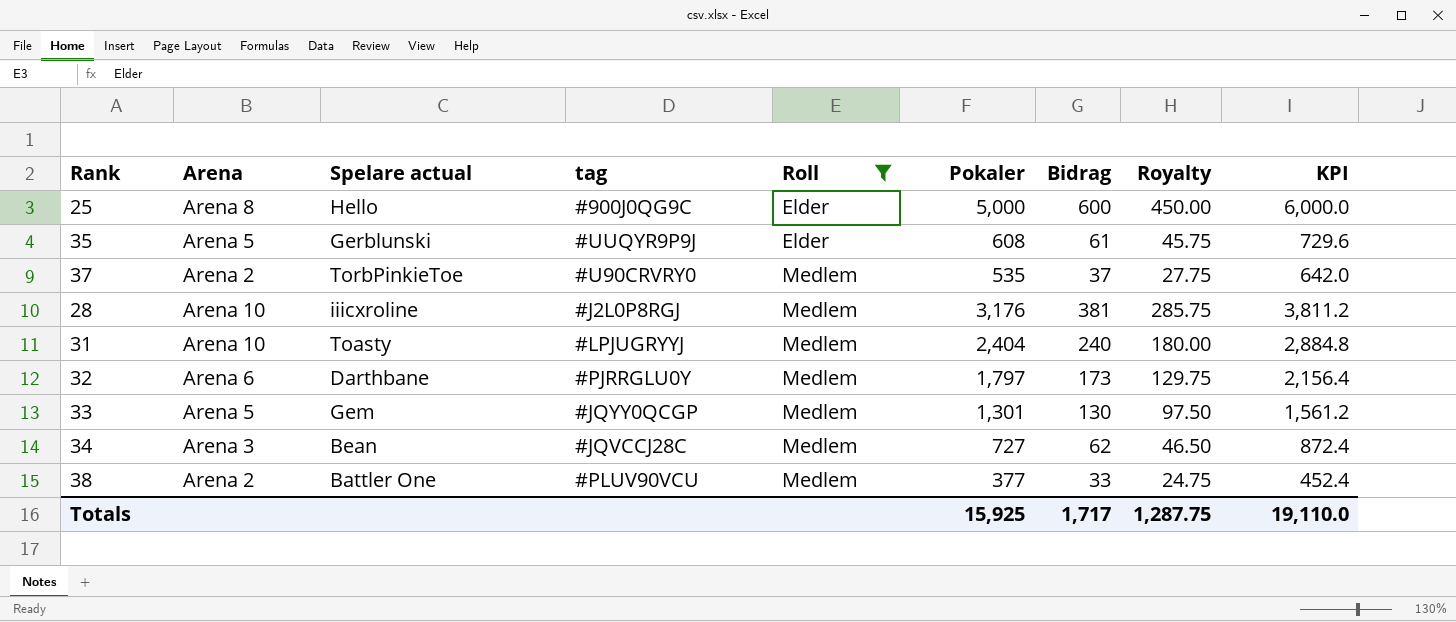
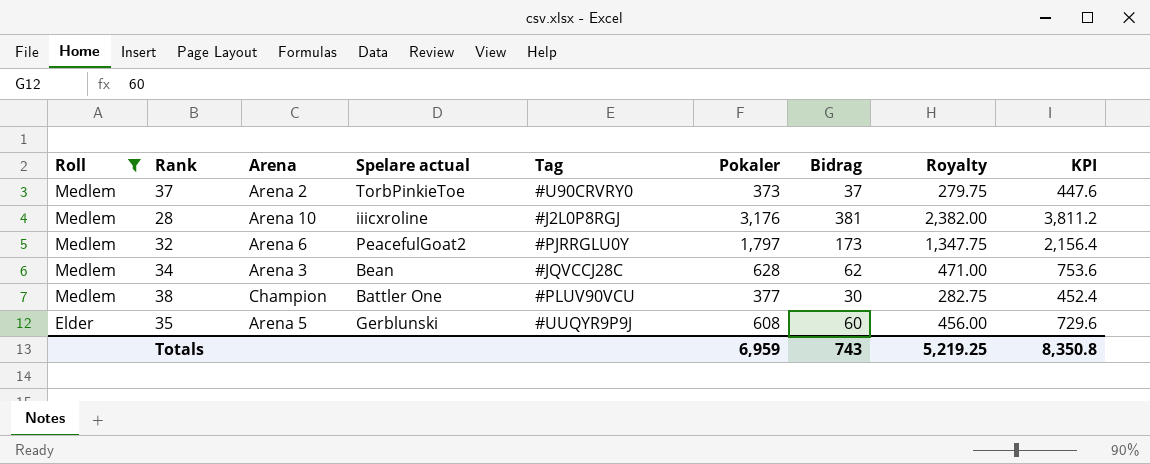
row order: Roll ascending -> Roll descending
column Roll | position: 5 -> 1
column name: tag -> Tag
column Royalty | formula: [Bidrag] * 0.75 -> [Pokaler] * 0.75
row 25: Arena 8 | Hello | #900J0QG9C | Elder | 5,000 | 600 | 450.00 | 6,000.0 -> none
row 31: Arena 10 | Toasty | #LPJUGRYYJ | Medlem | 2,404 | 240 | 180.00 | 2,884.8 -> none
row 33: Arena 5 | Gem | #JQYY0QCGP | Medlem | 1,301 | 130 | 97.50 | 1,561.2 -> none
37 | Pokaler: 535 -> 373
37 | KPI: 642.0 -> 447.6
32 | Spelare actual: Darthbane -> PeacefulGoat2
34 | Pokaler: 727 -> 628
34 | KPI: 872.4 -> 753.6
38 | Arena: Arena 2 -> Champion
38 | Bidrag: 33 -> 30
35 | Bidrag: 61 -> 60
Totals | Pokaler: 15,925 -> 6,959
Totals | Bidrag: 1,717 -> 743
Totals | Royalty: 1,287.75 -> 5,219.25
Totals | KPI: 19,110.0 -> 8,350.8

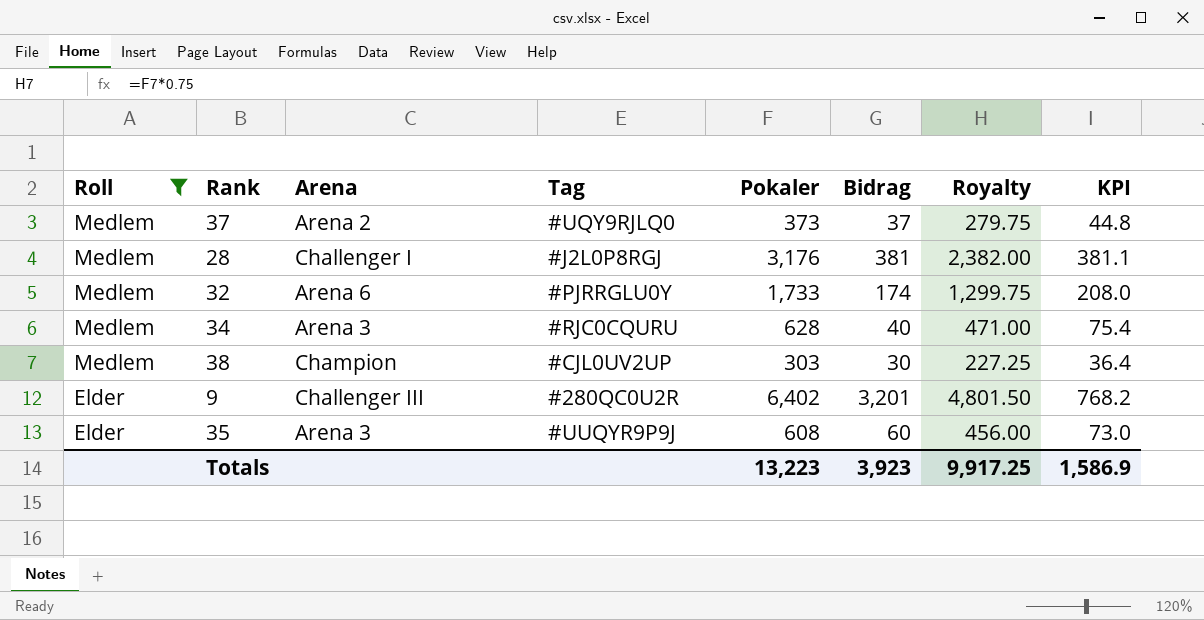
column Spelare actual | position: 4 -> none
column KPI | formula: [Pokaler] * 1.2 -> [Pokaler] * 0.12
37 | Tag: #U90CRVRY0 -> #UQY9RJLQ0
28 | Arena: Arena 10 -> Challenger I
32 | Pokaler: 1,797 -> 1,733
32 | Bidrag: 173 -> 174
32 | Royalty: 1,347.75 -> 1,299.75
34 | Tag: #JQVCCJ28C -> #RJC0CQURU
34 | Bidrag: 62 -> 40
38 | Tag: #PLUV90VCU -> #CJL0UV2UP
38 | Pokaler: 377 -> 303
38 | Royalty: 282.75 -> 227.25
row 9: none -> Elder | Challenger III | #280QC0U2R | 6,402 | 3,201 | 4,801.50 | 768.2
35 | Arena: Arena 5 -> Arena 3
Totals | Pokaler: 6,959 -> 13,223
Totals | Bidrag: 743 -> 3,923
Totals | Royalty: 5,219.25 -> 9,917.25
Totals | KPI: 8,350.8 -> 1,586.9

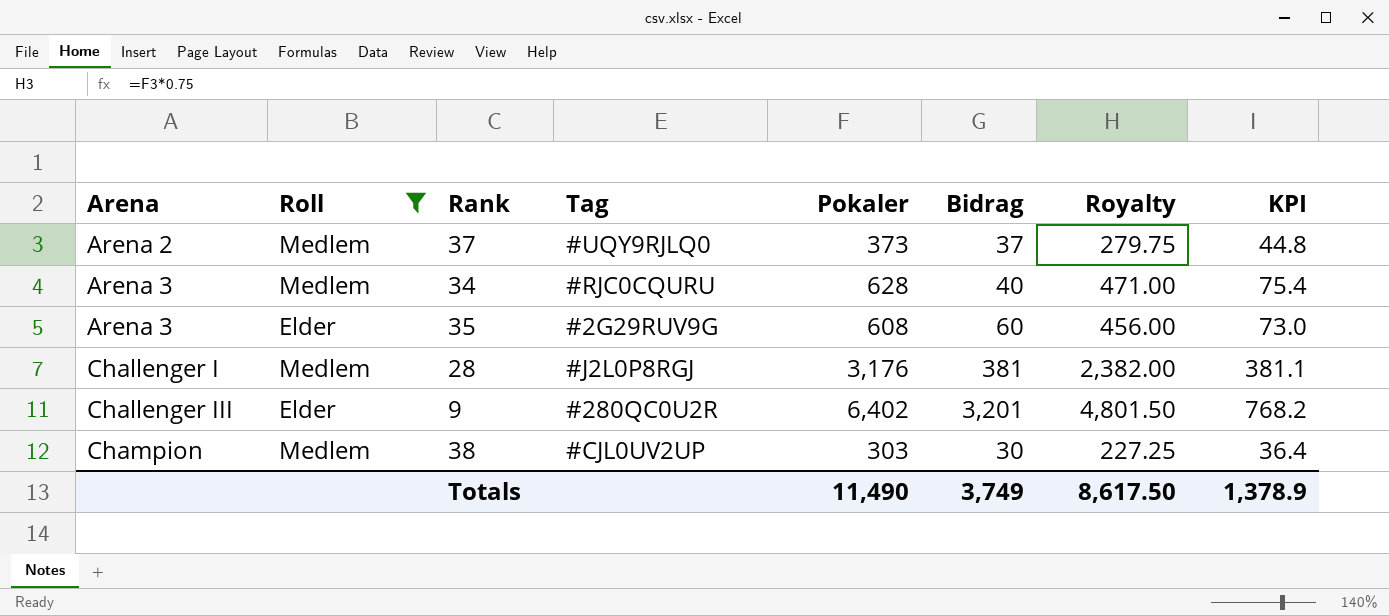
row order: Roll descending -> Arena ascending
column Arena | position: 3 -> 1
row 32: Medlem | Arena 6 | #PJRRGLU0Y | 1,733 | 174 | 1,299.75 | 208.0 -> none
35 | Tag: #UUQYR9P9J -> #2G29RUV9G
Totals | Pokaler: 13,223 -> 11,490
Totals | Bidrag: 3,923 -> 3,749
Totals | Royalty: 9,917.25 -> 8,617.50
Totals | KPI: 1,586.9 -> 1,378.9

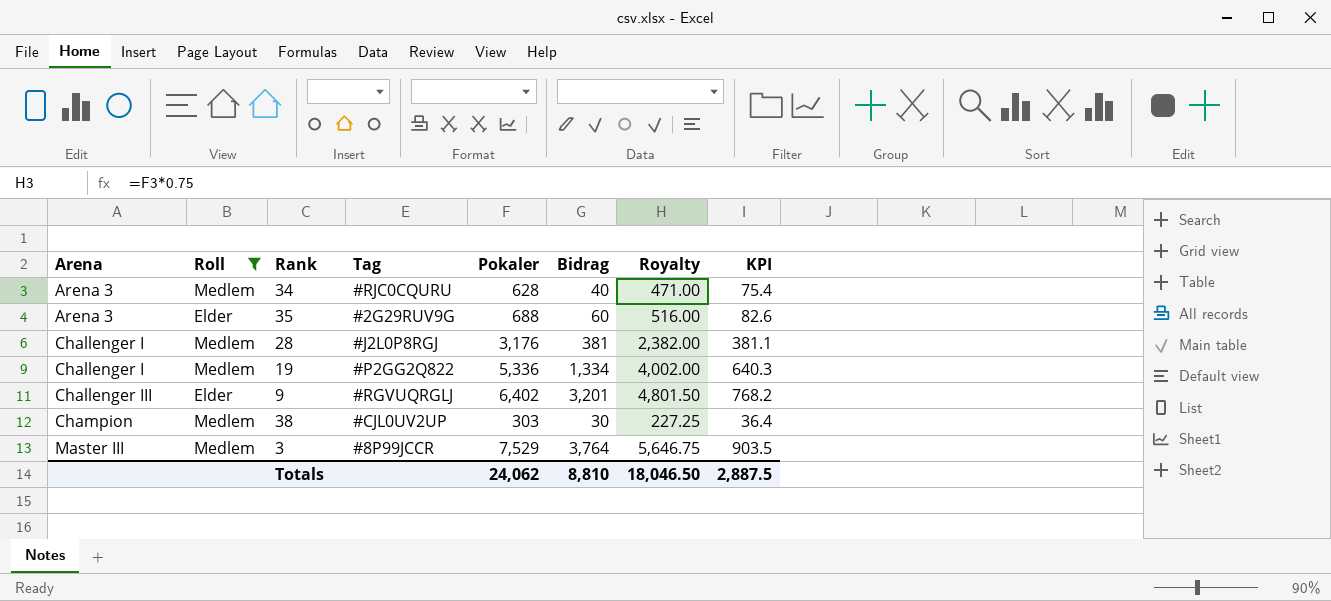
row 37: Arena 2 | Medlem | #UQY9RJLQ0 | 373 | 37 | 279.75 | 44.8 -> none
35 | Pokaler: 608 -> 688
35 | Royalty: 456.00 -> 516.00
35 | KPI: 73.0 -> 82.6
row 19: none -> Challenger I | Medlem | #P2GG2Q822 | 5,336 | 1,334 | 4,002.00 | 640.3
9 | Tag: #280QC0U2R -> #RGVUQRGLJ
row 3: none -> Master III | Medlem | #8P99JCCR | 7,529 | 3,764 | 5,646.75 | 903.5
Totals | Pokaler: 11,490 -> 24,062
Totals | Bidrag: 3,749 -> 8,810
Totals | Royalty: 8,617.50 -> 18,046.50
Totals | KPI: 1,378.9 -> 2,887.5

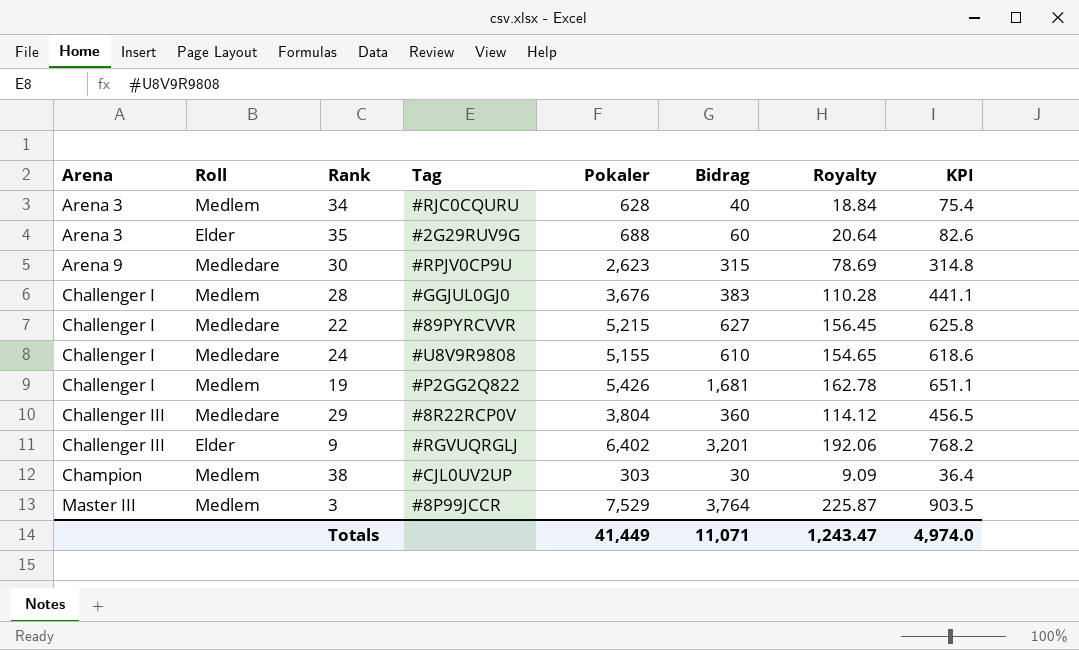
filter: Roll != Medledare -> none
column Royalty | formula: [Pokaler] * 0.75 -> [Pokaler] * 0.03
28 | Tag: #J2L0P8RGJ -> #GGJUL0GJ0
28 | Pokaler: 3,176 -> 3,676
28 | Bidrag: 381 -> 383
28 | KPI: 381.1 -> 441.1
19 | Pokaler: 5,336 -> 5,426
19 | Bidrag: 1,334 -> 1,681
19 | KPI: 640.3 -> 651.1
Totals | Pokaler: 24,062 -> 41,449
Totals | Bidrag: 8,810 -> 11,071
Totals | Royalty: 18,046.50 -> 1,243.47
Totals | KPI: 2,887.5 -> 4,974.0

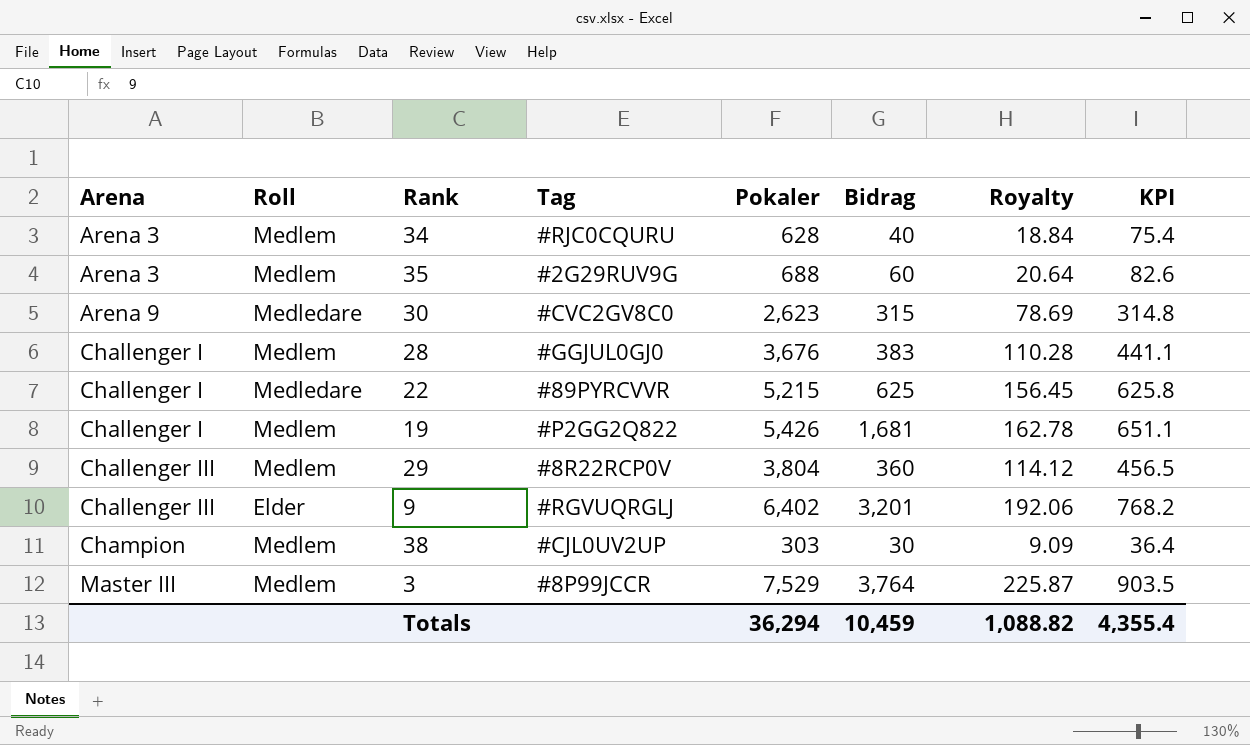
row 24: Challenger I | Medledare | #U8V9R9808 | 5,155 | 610 | 154.65 | 618.6 -> none
35 | Roll: Elder -> Medlem
30 | Tag: #RPJV0CP9U -> #CVC2GV8C0
22 | Bidrag: 627 -> 625
29 | Roll: Medledare -> Medlem
Totals | Pokaler: 41,449 -> 36,294
Totals | Bidrag: 11,071 -> 10,459
Totals | Royalty: 1,243.47 -> 1,088.82
Totals | KPI: 4,974.0 -> 4,355.4

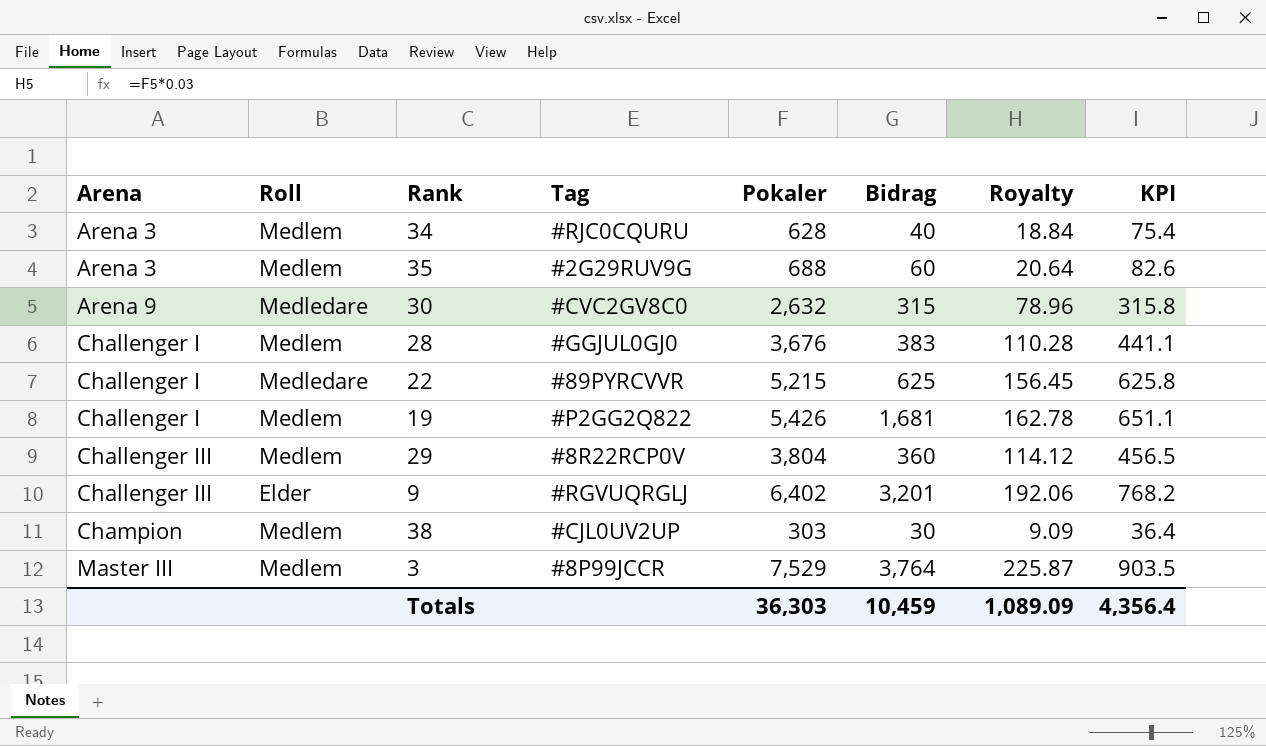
30 | Pokaler: 2,623 -> 2,632
30 | Royalty: 78.69 -> 78.96
30 | KPI: 314.8 -> 315.8
Totals | Pokaler: 36,294 -> 36,303
Totals | Royalty: 1,088.82 -> 1,089.09
Totals | KPI: 4,355.4 -> 4,356.4

